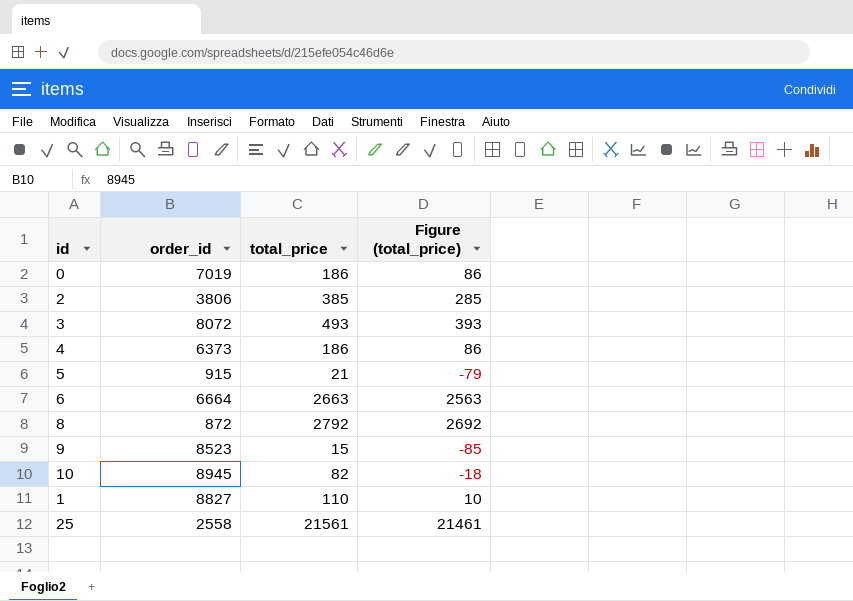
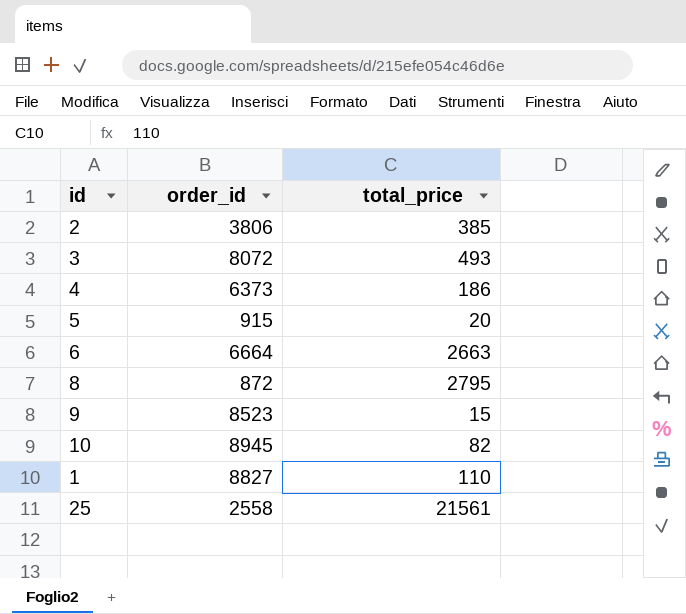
column Figure (total_price) | formula: [total_price] - 100 -> none
row 0: 7019 | 186 | 86 -> none
5 | total_price: 21 -> 20
8 | total_price: 2792 -> 2795

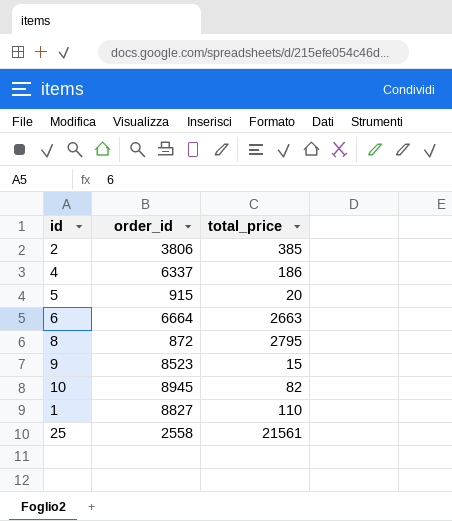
row 3: 8072 | 493 -> none
4 | order_id: 6373 -> 6337

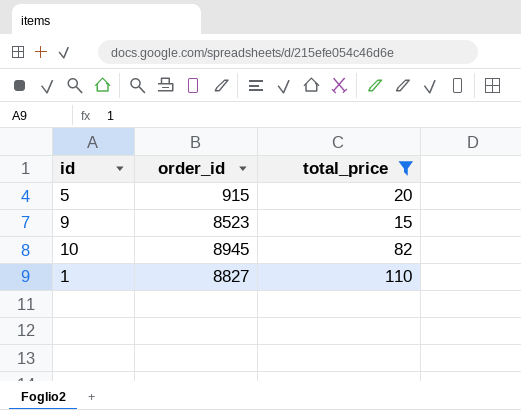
filter: none -> total_price <= 110

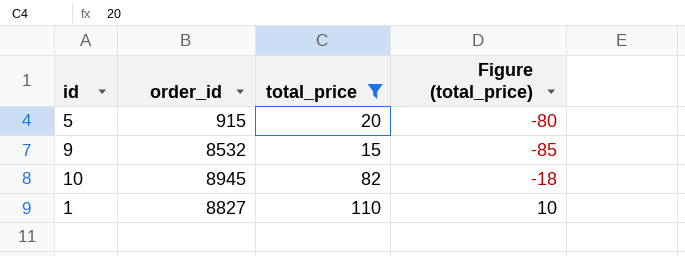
column Figure (total_price) | formula: none -> [total_price] - 100
9 | order_id: 8523 -> 8532

